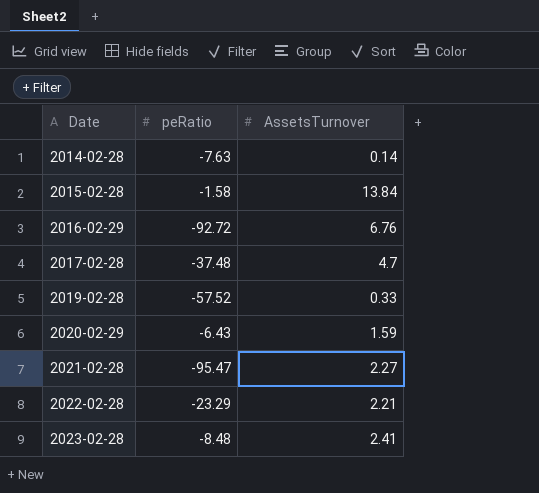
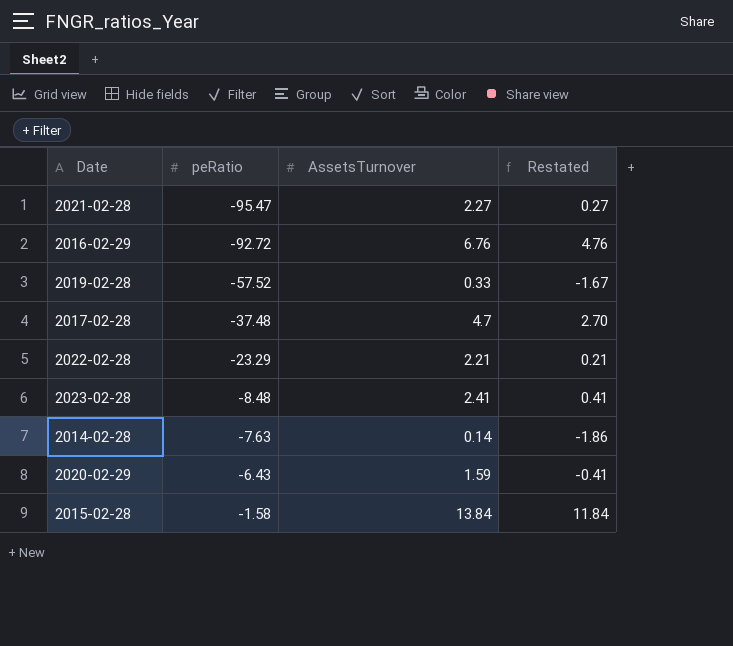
row order: Date ascending -> peRatio ascending
column Restated | formula: none -> [AssetsTurnover] - 2

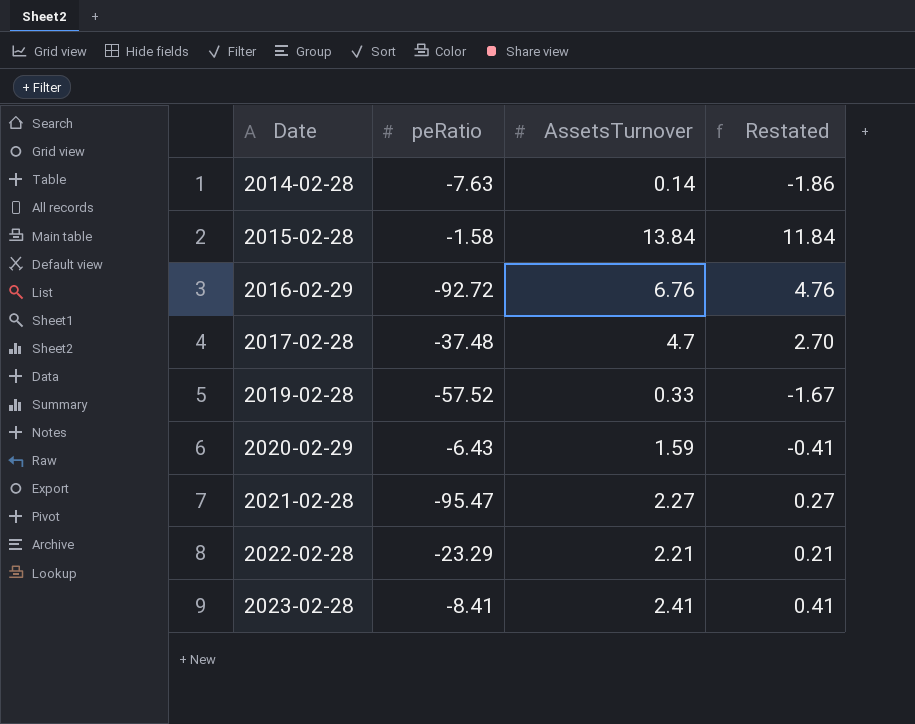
row order: peRatio ascending -> Date ascending
2023-02-28 | peRatio: -8.48 -> -8.41

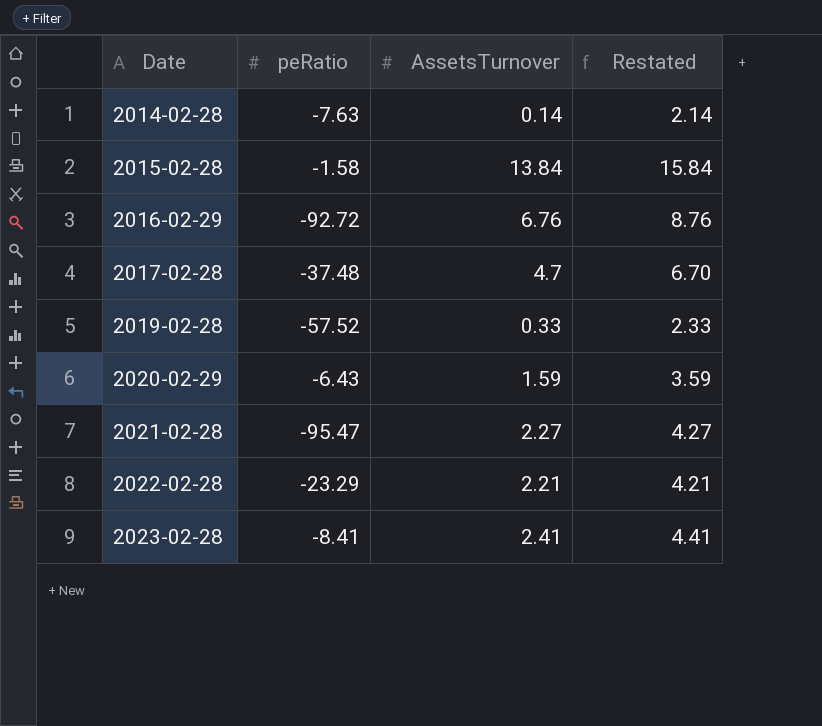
column Restated | formula: [AssetsTurnover] - 2 -> [AssetsTurnover] + 2

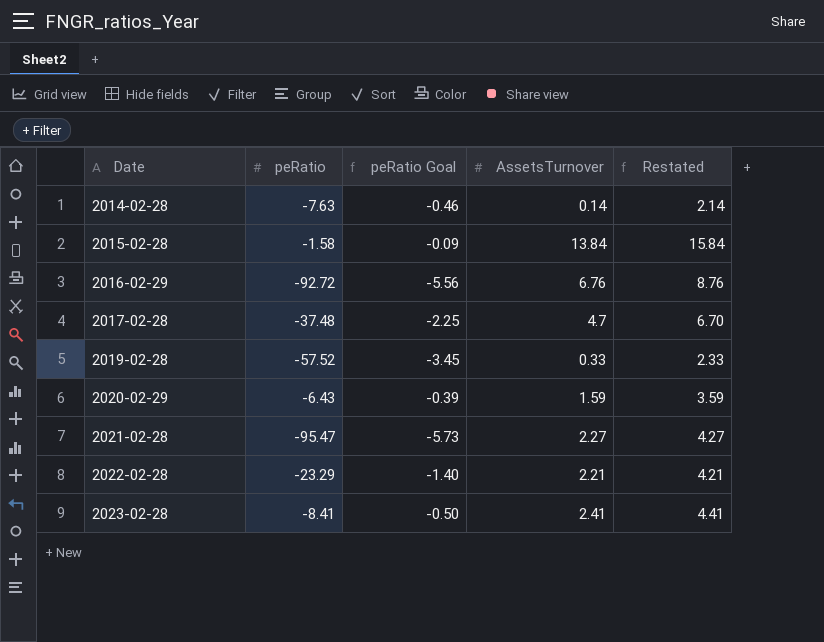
column peRatio Goal | formula: none -> [peRatio] * 0.06

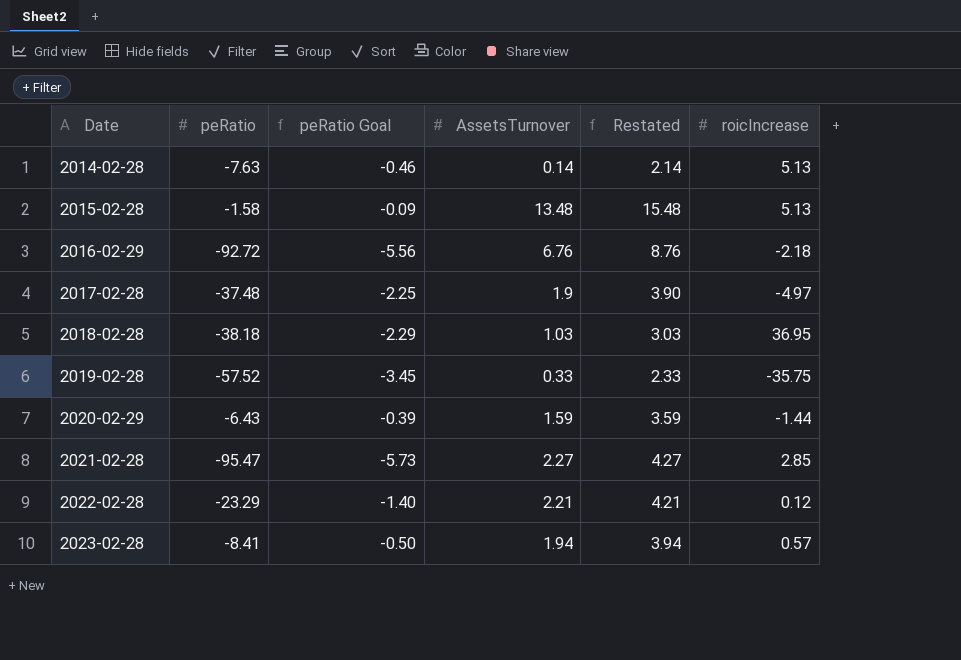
column roicIncrease | position: none -> 6
2015-02-28 | AssetsTurnover: 13.84 -> 13.48
2015-02-28 | Restated: 15.84 -> 15.48
2017-02-28 | AssetsTurnover: 4.7 -> 1.9
2017-02-28 | Restated: 6.70 -> 3.90
row 2018-02-28: none -> -38.18 | -2.29 | 1.03 | 3.03 | 36.95
2023-02-28 | AssetsTurnover: 2.41 -> 1.94
2023-02-28 | Restated: 4.41 -> 3.94

